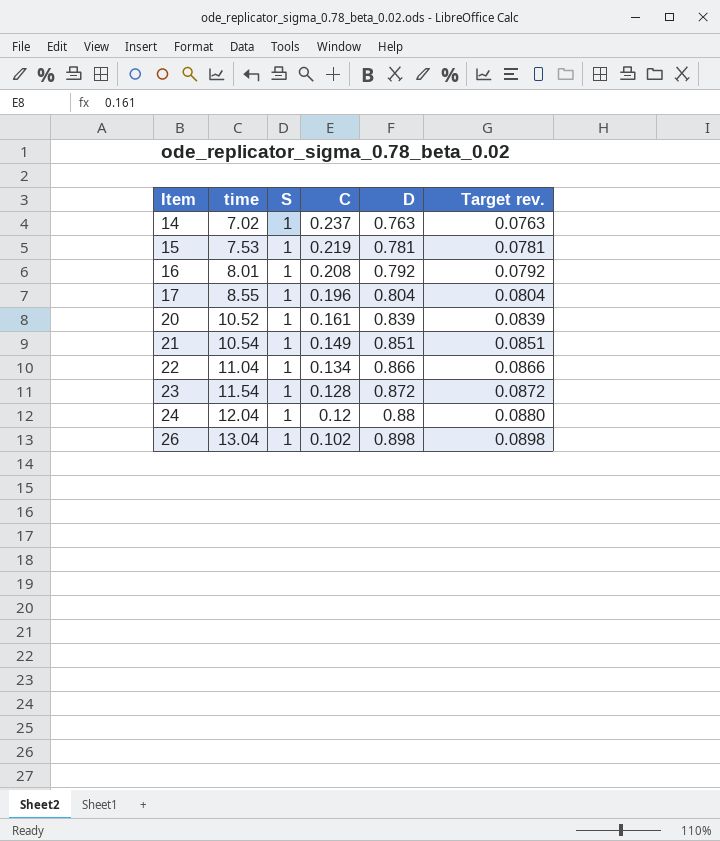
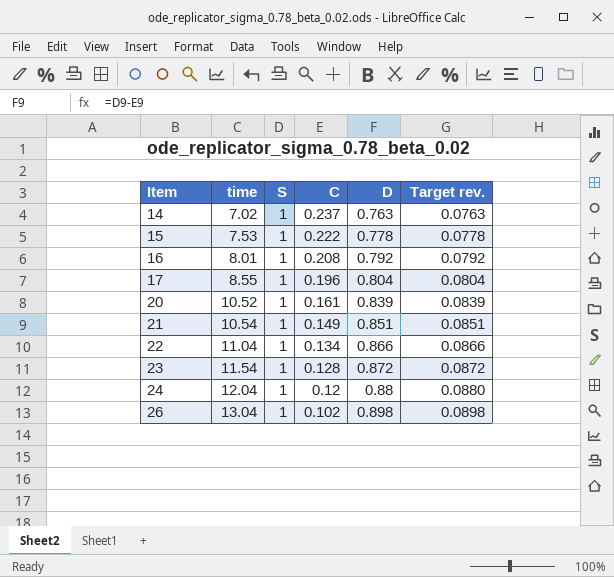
15 | C: 0.219 -> 0.222
15 | D: 0.781 -> 0.778
15 | Target rev.: 0.0781 -> 0.0778

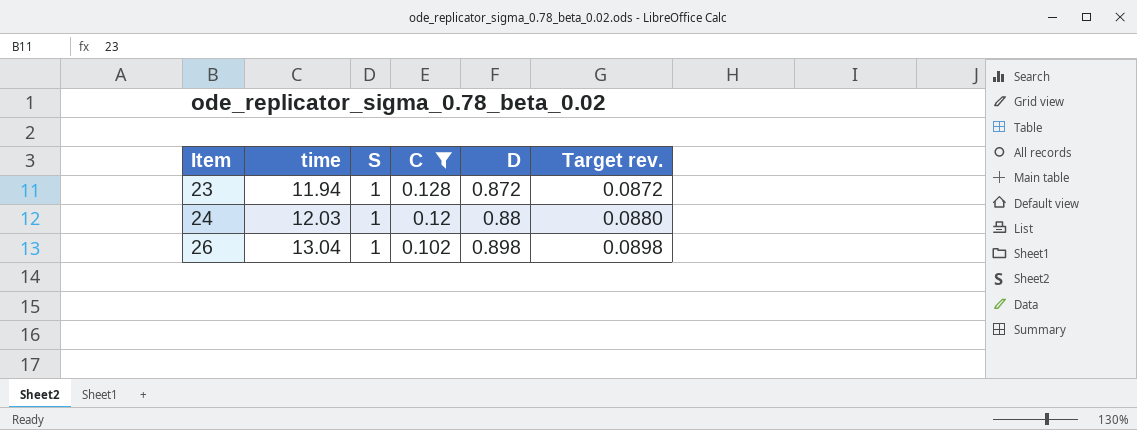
filter: none -> C <= 0.128
23 | time: 11.54 -> 11.94
24 | time: 12.04 -> 12.03

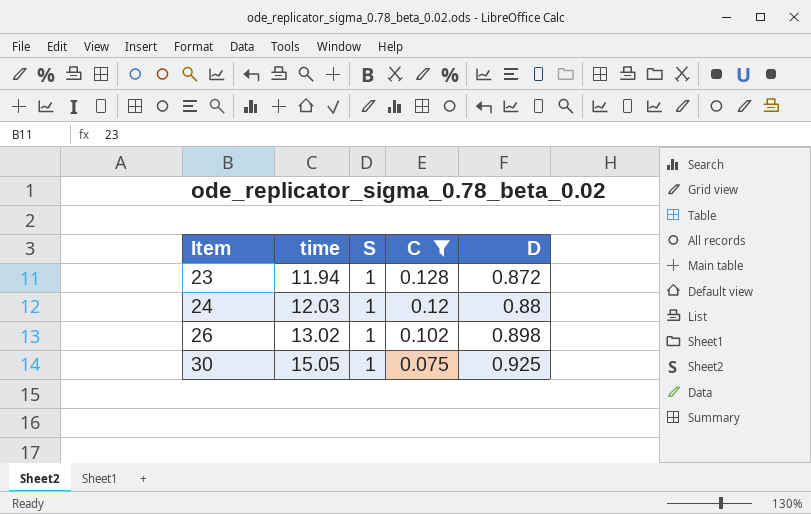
column Target rev. | formula: [D] * 0.1 -> none
26 | time: 13.04 -> 13.02
row 30: none -> 15.05 | 1 | 0.075 | 0.925

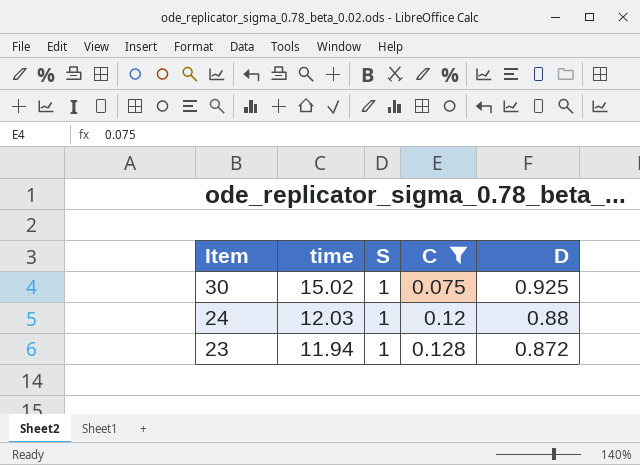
row order: Item ascending -> Item descending
row 26: 13.02 | 1 | 0.102 | 0.898 -> none
30 | time: 15.05 -> 15.02

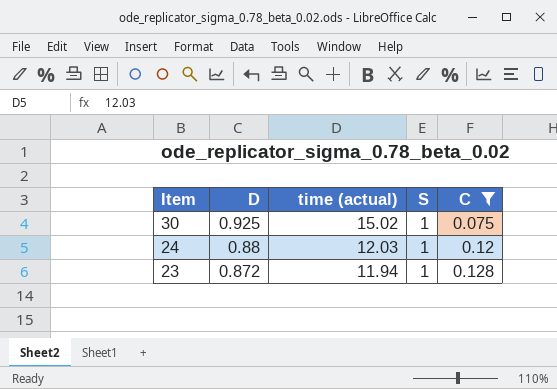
column D | position: 5 -> 2
column name: time -> time (actual)

